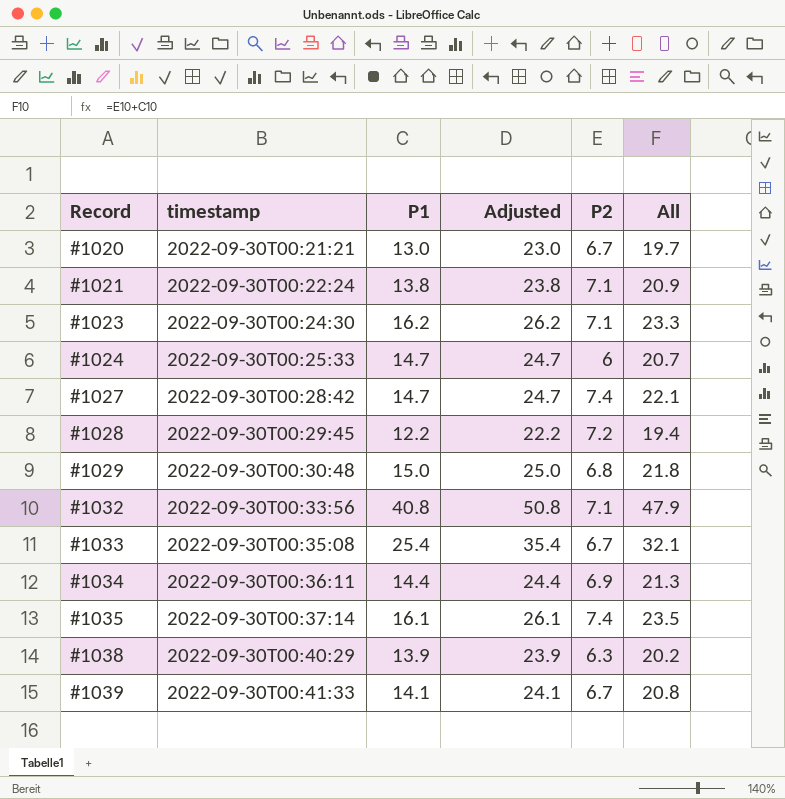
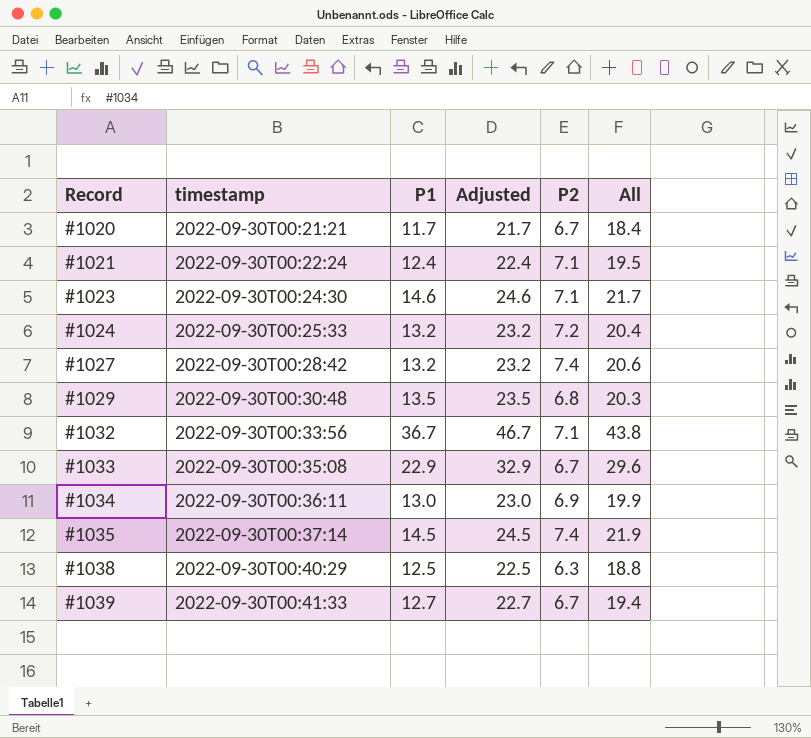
row #1028: 2022-09-30T00:29:45 | 12.2 | 22.2 | 7.2 | 19.4 -> none
#1020 | P1: 13.0 -> 11.7
#1020 | Adjusted: 23.0 -> 21.7
#1020 | All: 19.7 -> 18.4
#1021 | P1: 13.8 -> 12.4
#1021 | Adjusted: 23.8 -> 22.4
#1021 | All: 20.9 -> 19.5
#1023 | P1: 16.2 -> 14.6
#1023 | Adjusted: 26.2 -> 24.6
#1023 | All: 23.3 -> 21.7
#1024 | P1: 14.7 -> 13.2
#1024 | Adjusted: 24.7 -> 23.2
#1024 | P2: 6 -> 7.2
#1024 | All: 20.7 -> 20.4
#1027 | P1: 14.7 -> 13.2
#1027 | Adjusted: 24.7 -> 23.2
#1027 | All: 22.1 -> 20.6
#1029 | P1: 15.0 -> 13.5
#1029 | Adjusted: 25.0 -> 23.5
#1029 | All: 21.8 -> 20.3
#1032 | P1: 40.8 -> 36.7
#1032 | Adjusted: 50.8 -> 46.7
#1032 | All: 47.9 -> 43.8
#1033 | P1: 25.4 -> 22.9
#1033 | Adjusted: 35.4 -> 32.9
#1033 | All: 32.1 -> 29.6
#1034 | P1: 14.4 -> 13.0
#1034 | Adjusted: 24.4 -> 23.0
#1034 | All: 21.3 -> 19.9
#1035 | P1: 16.1 -> 14.5
#1035 | Adjusted: 26.1 -> 24.5
#1035 | All: 23.5 -> 21.9
#1038 | P1: 13.9 -> 12.5
#1038 | Adjusted: 23.9 -> 22.5
#1038 | All: 20.2 -> 18.8
#1039 | P1: 14.1 -> 12.7
#1039 | Adjusted: 24.1 -> 22.7
#1039 | All: 20.8 -> 19.4

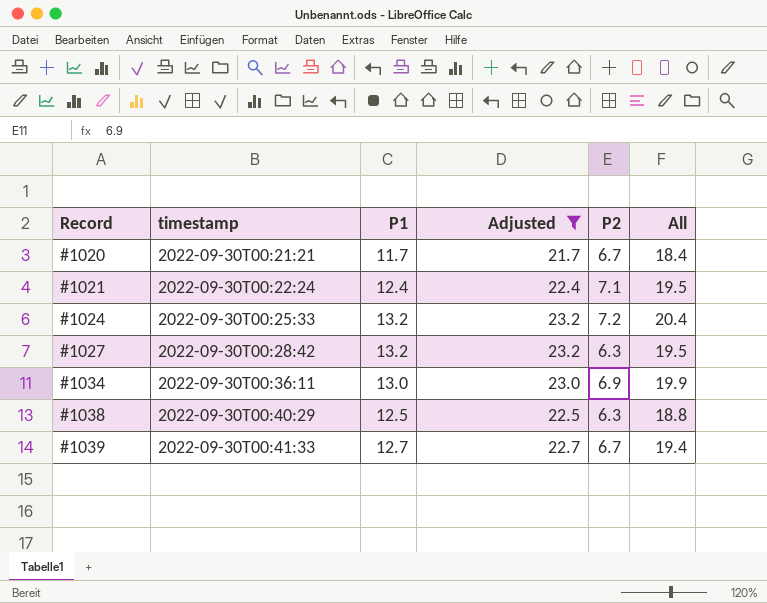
filter: none -> Adjusted <= 23.2
#1027 | P2: 7.4 -> 6.3
#1027 | All: 20.6 -> 19.5

